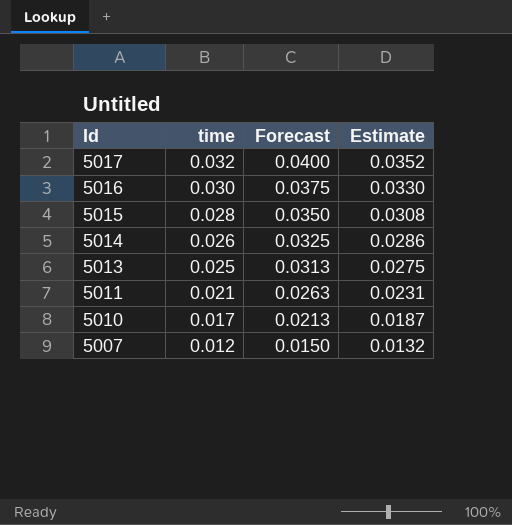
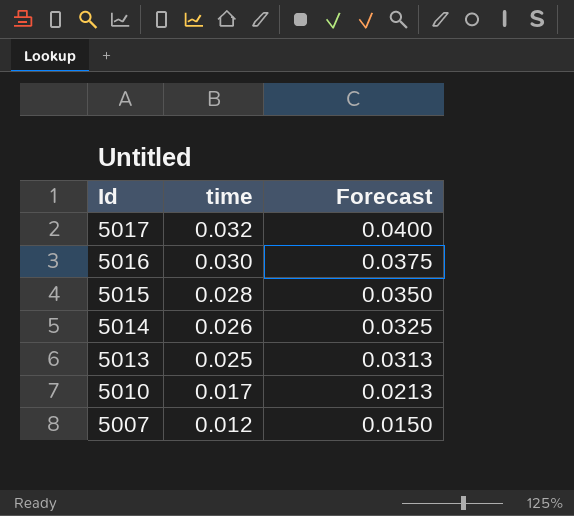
column Estimate | formula: [time] * 1.1 -> none
row 5011: 0.021 | 0.0263 | 0.0231 -> none

